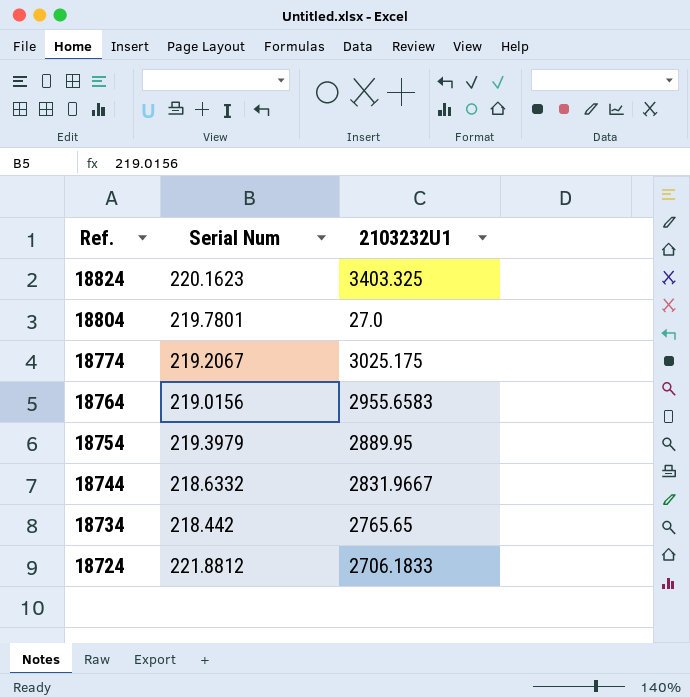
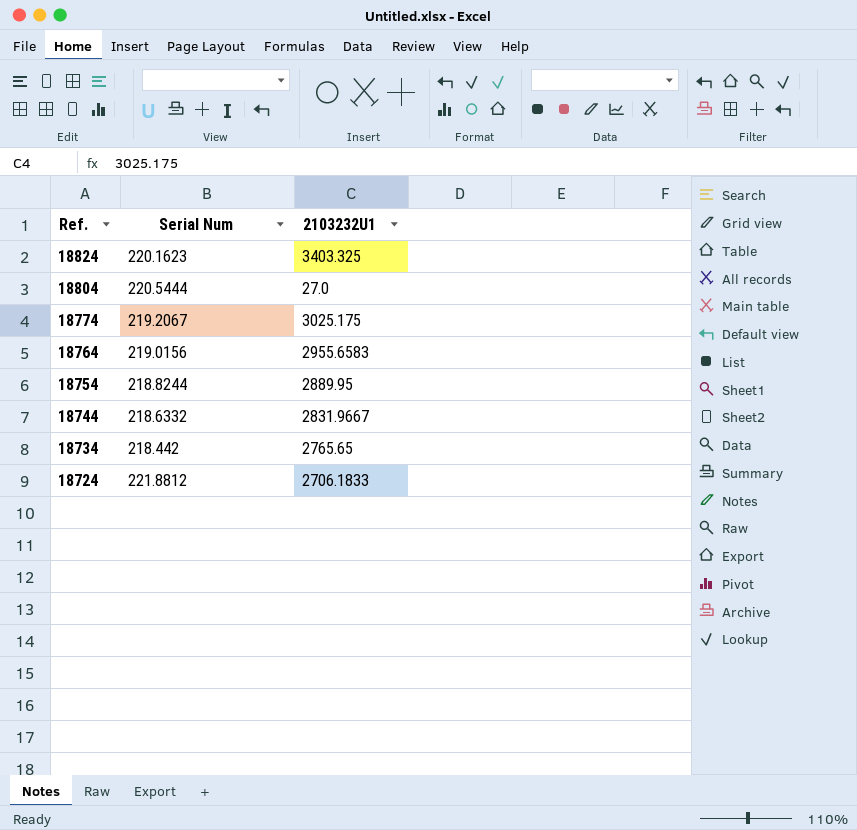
18804 | Serial Num: 219.7801 -> 220.5444
18754 | Serial Num: 219.3979 -> 218.8244

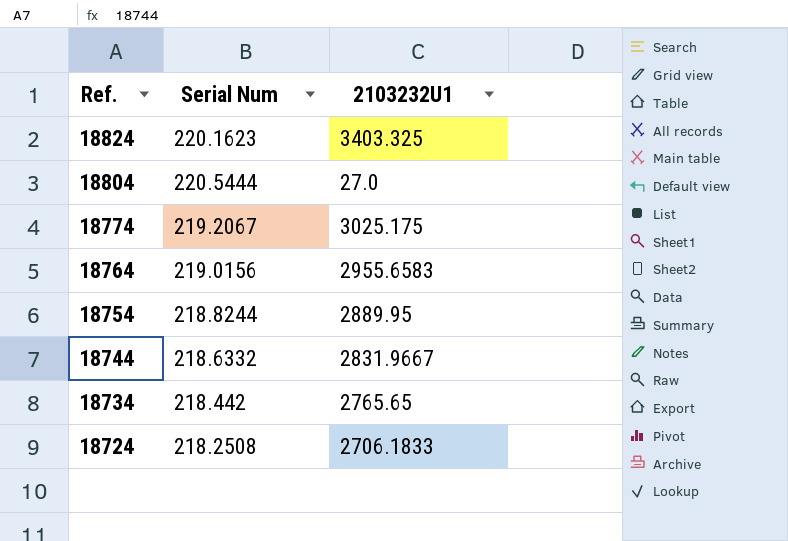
18724 | Serial Num: 221.8812 -> 218.2508

